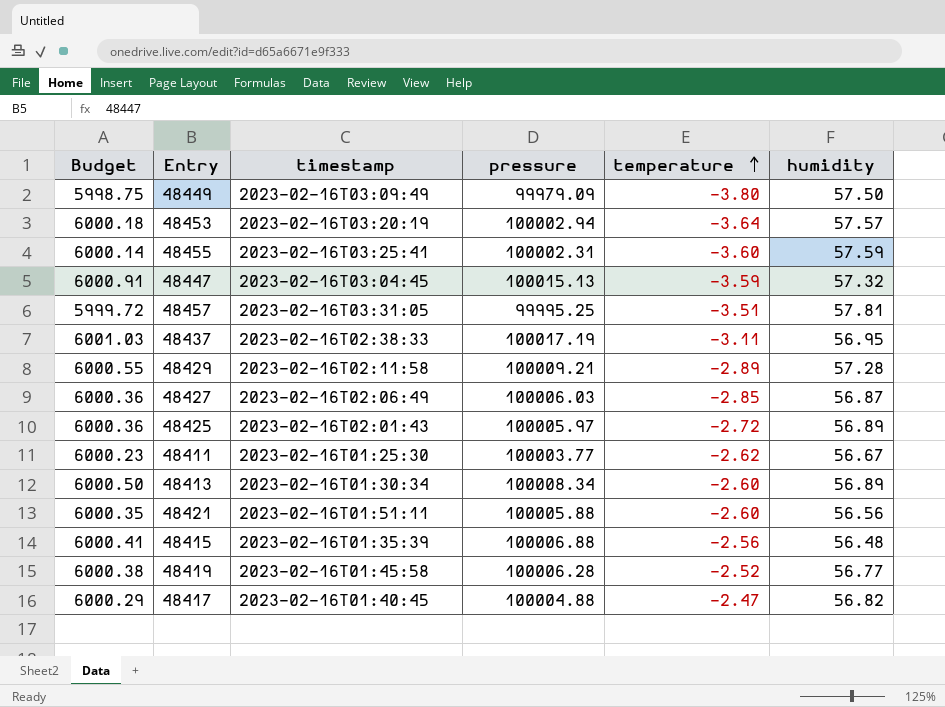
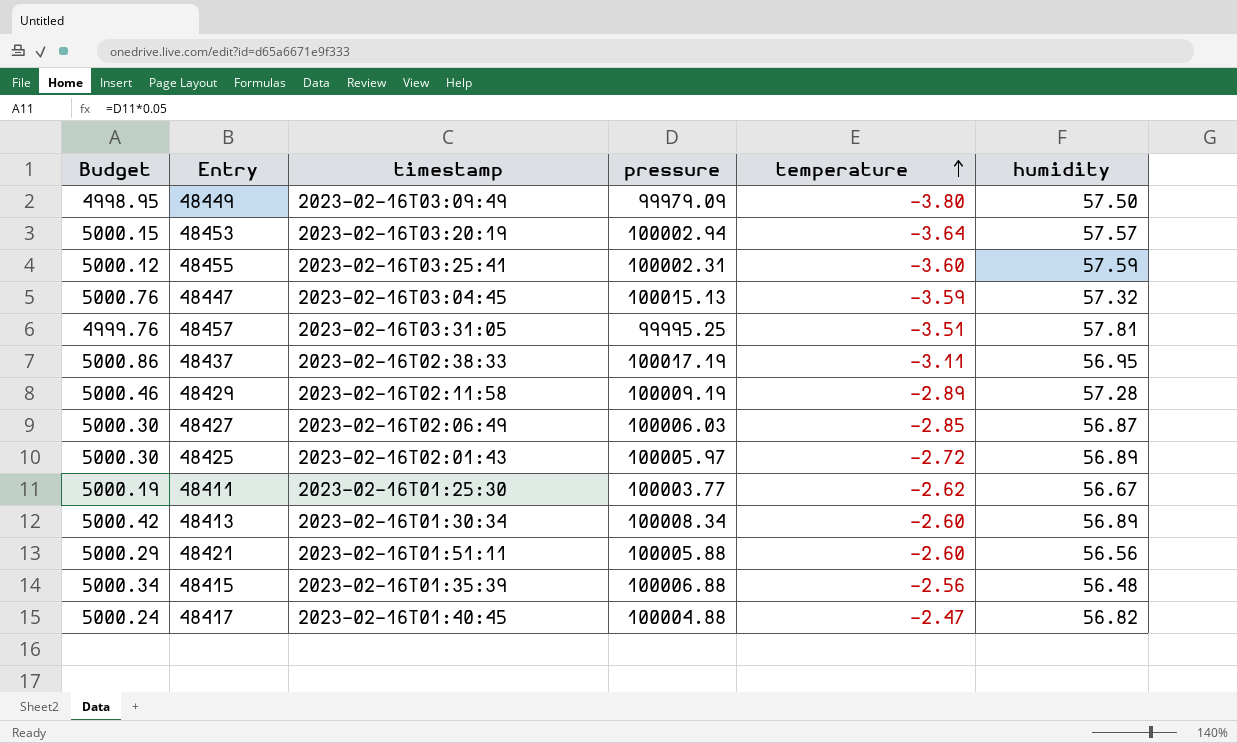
column Budget | formula: [pressure] * 0.06 -> [pressure] * 0.05
row 48419: 6000.38 | 2023-02-16T01:45:58 | 100006.28 | -2.52 | 56.77 -> none
48429 | pressure: 100009.21 -> 100009.19

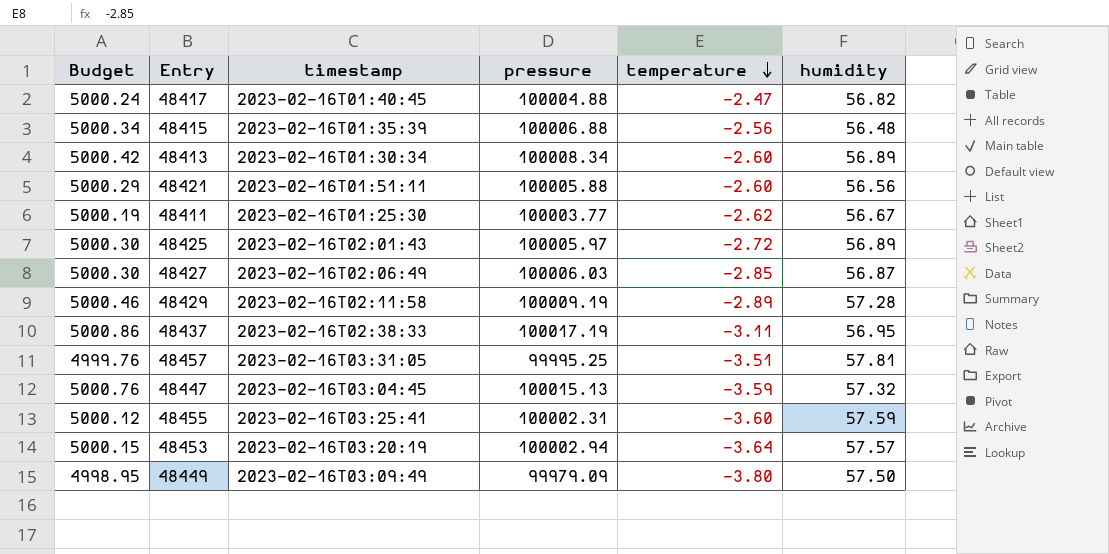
row order: temperature ascending -> temperature descending

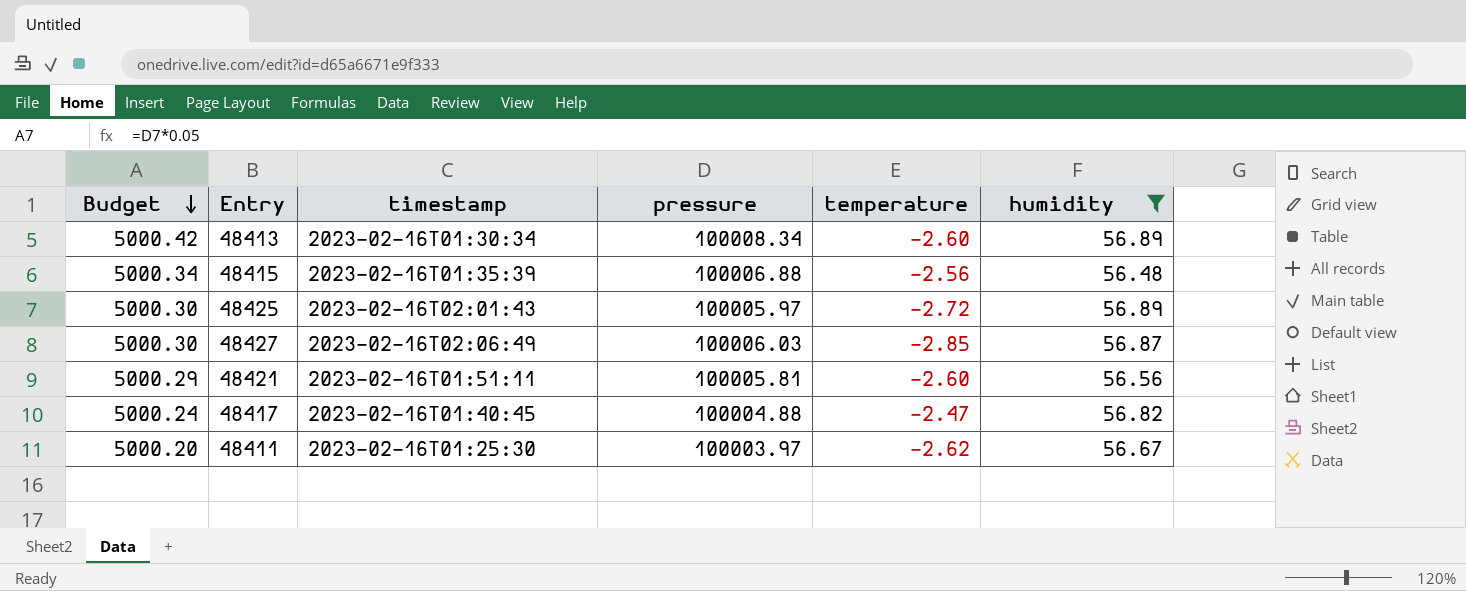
filter: none -> humidity <= 56.89
row order: temperature descending -> Budget descending
48421 | pressure: 100005.88 -> 100005.81
48411 | Budget: 5000.19 -> 5000.20
48411 | pressure: 100003.77 -> 100003.97

